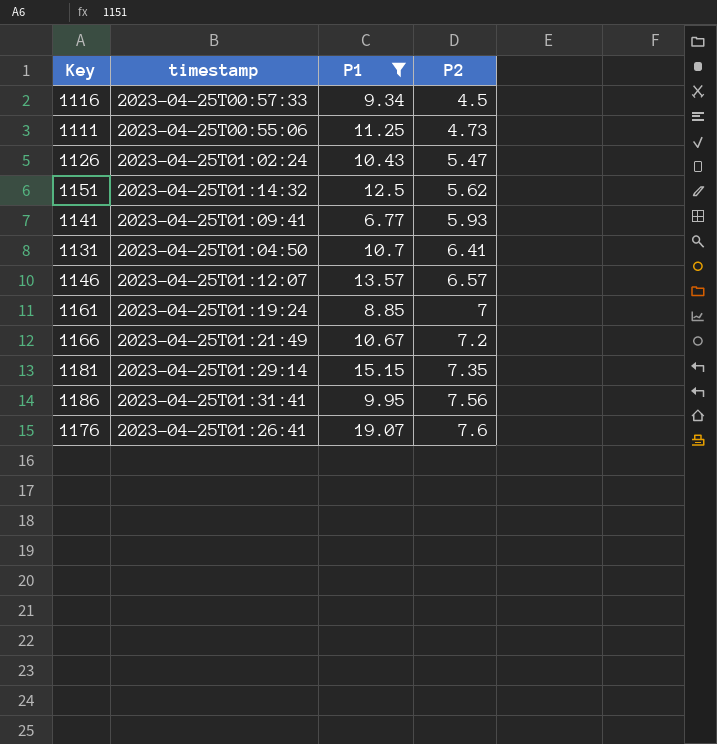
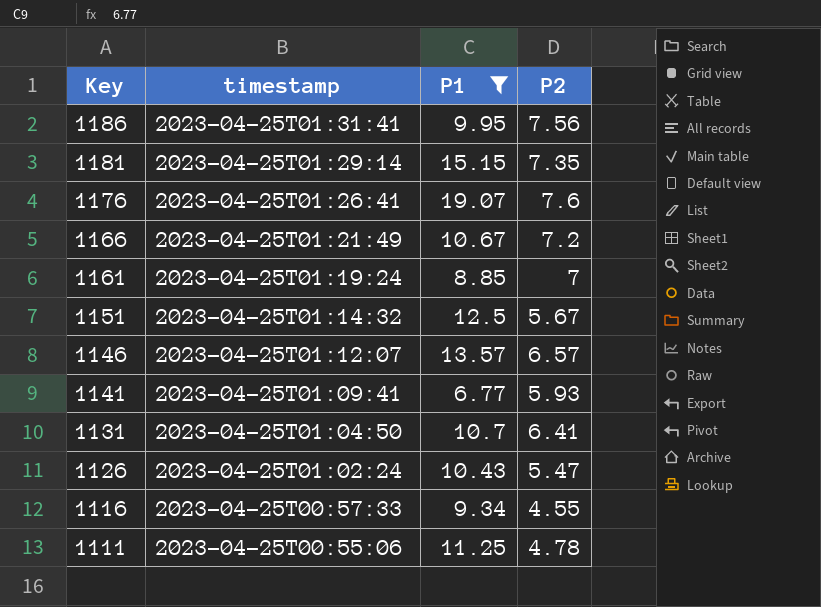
row order: P2 ascending -> Key descending
1151 | P2: 5.62 -> 5.67
1116 | P2: 4.5 -> 4.55
1111 | P2: 4.73 -> 4.78

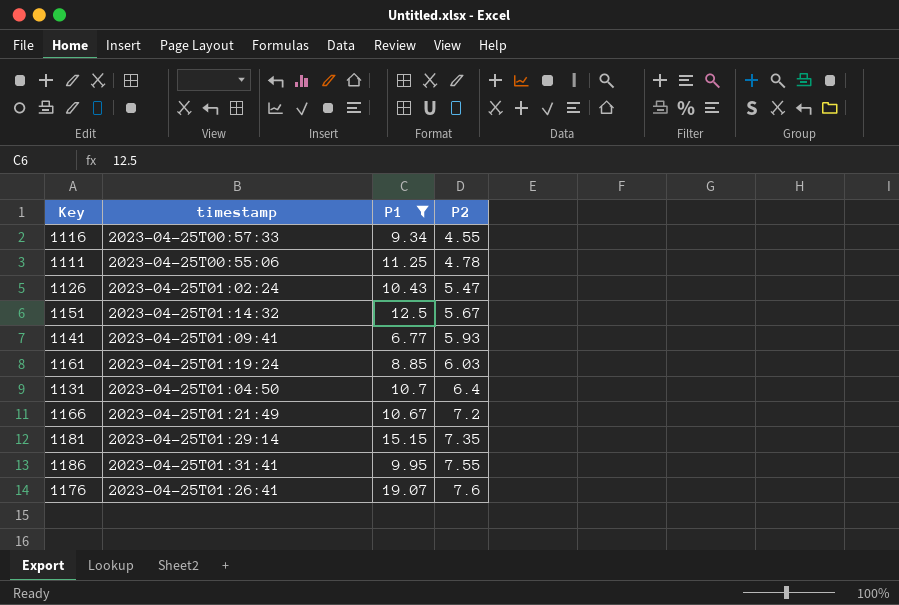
row order: Key descending -> P2 ascending
row 1146: 2023-04-25T01:12:07 | 13.57 | 6.57 -> none
1161 | P2: 7 -> 6.03
1131 | P2: 6.41 -> 6.4
1186 | P2: 7.56 -> 7.55

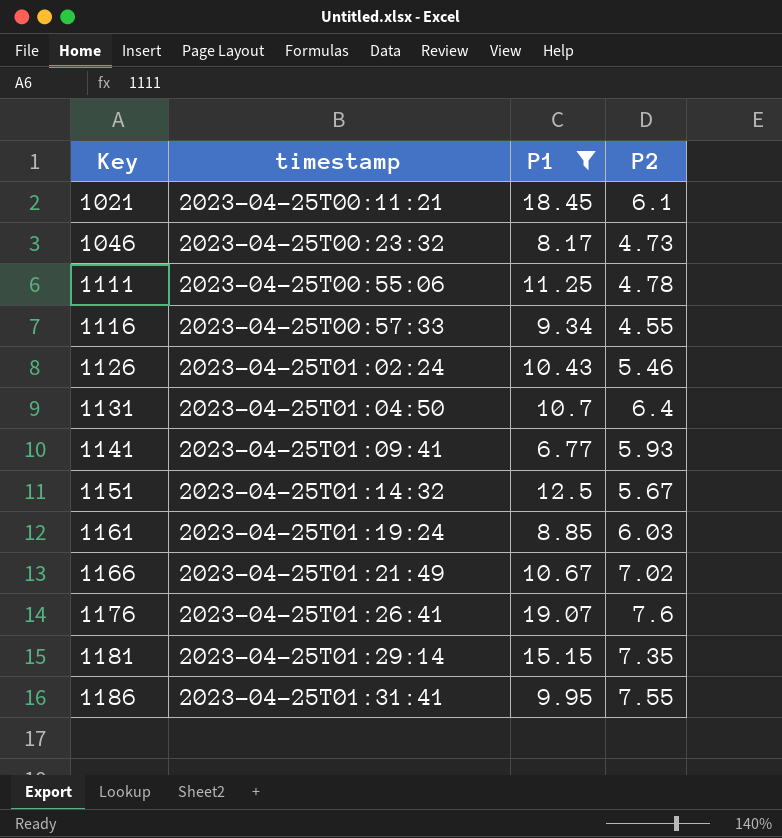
row order: P2 ascending -> Key ascending
row 1021: none -> 2023-04-25T00:11:21 | 18.45 | 6.1
row 1046: none -> 2023-04-25T00:23:32 | 8.17 | 4.73
1126 | P2: 5.47 -> 5.46
1166 | P2: 7.2 -> 7.02

